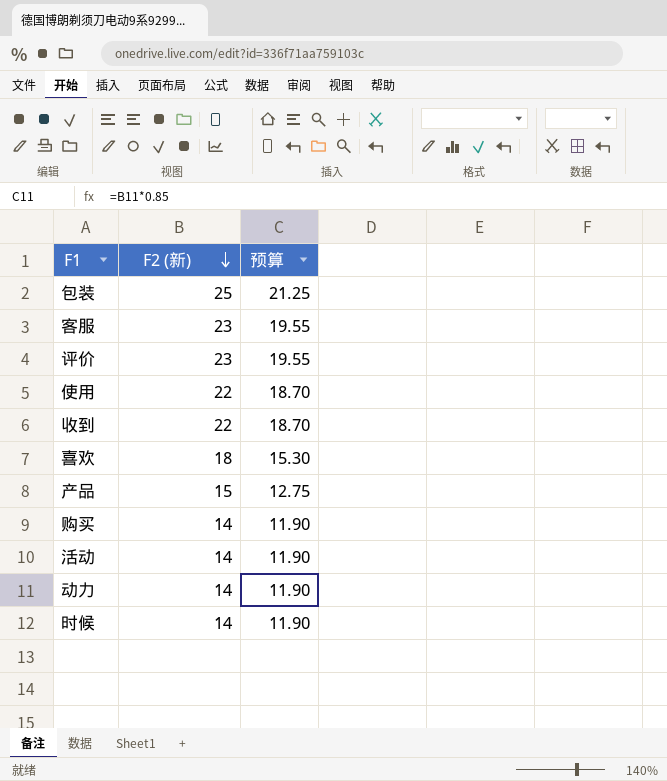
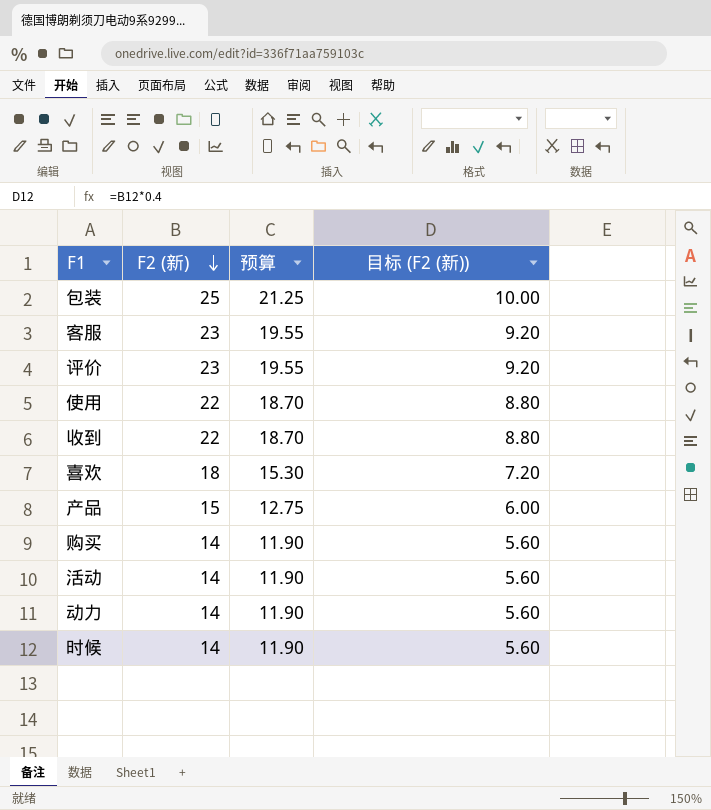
column 目标 (F2 (新)) | formula: none -> [F2 (新)] * 0.4

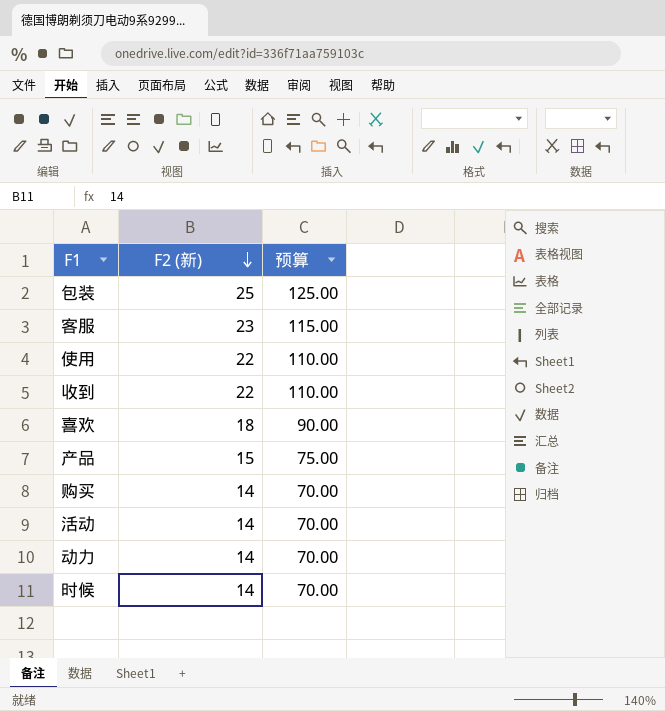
column 目标 (F2 (新)) | formula: [F2 (新)] * 0.4 -> none
column 预算 | formula: [F2 (新)] * 0.85 -> [F2 (新)] * 5
row 评价: 23 | 19.55 | 9.20 -> none

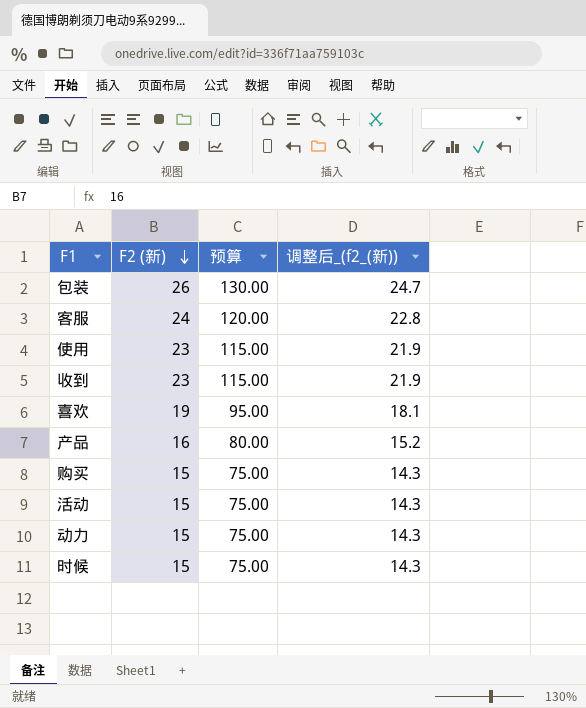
column 调整后_(f2_(新)) | formula: none -> [F2 (新)] * 0.95
包装 | F2 (新): 25 -> 26
包装 | 预算: 125.00 -> 130.00
客服 | F2 (新): 23 -> 24
客服 | 预算: 115.00 -> 120.00
使用 | F2 (新): 22 -> 23
使用 | 预算: 110.00 -> 115.00
收到 | F2 (新): 22 -> 23
收到 | 预算: 110.00 -> 115.00
喜欢 | F2 (新): 18 -> 19
喜欢 | 预算: 90.00 -> 95.00
产品 | F2 (新): 15 -> 16
产品 | 预算: 75.00 -> 80.00
购买 | F2 (新): 14 -> 15
购买 | 预算: 70.00 -> 75.00
活动 | F2 (新): 14 -> 15
活动 | 预算: 70.00 -> 75.00
动力 | F2 (新): 14 -> 15
动力 | 预算: 70.00 -> 75.00
时候 | F2 (新): 14 -> 15
时候 | 预算: 70.00 -> 75.00

